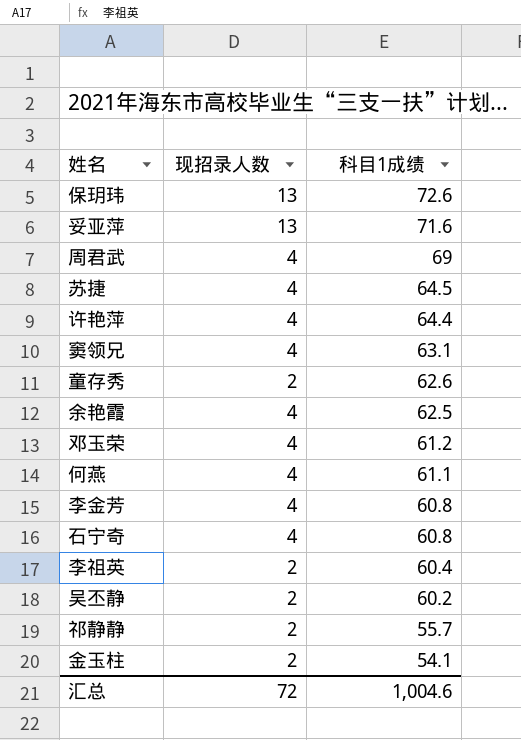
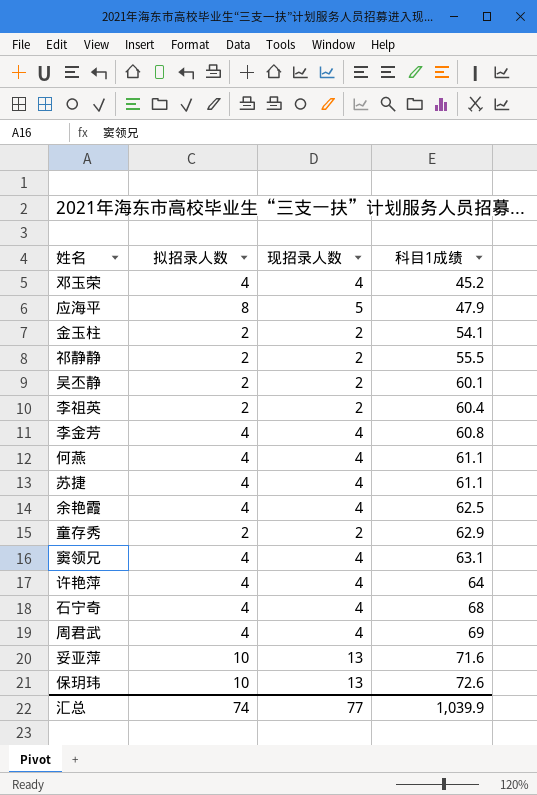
row order: 科目1成绩 descending -> 科目1成绩 ascending
column 拟招录人数 | position: none -> 2
邓玉荣 | 科目1成绩: 61.2 -> 45.2
row 应海平: none -> 8 | 5 | 47.9
祁静静 | 科目1成绩: 55.7 -> 55.5
吴丕静 | 科目1成绩: 60.2 -> 60.1
苏捷 | 科目1成绩: 64.5 -> 61.1
童存秀 | 科目1成绩: 62.6 -> 62.9
许艳萍 | 科目1成绩: 64.4 -> 64
石宁奇 | 科目1成绩: 60.8 -> 68
汇总 | 现招录人数: 72 -> 77
汇总 | 科目1成绩: 1,004.6 -> 1,039.9

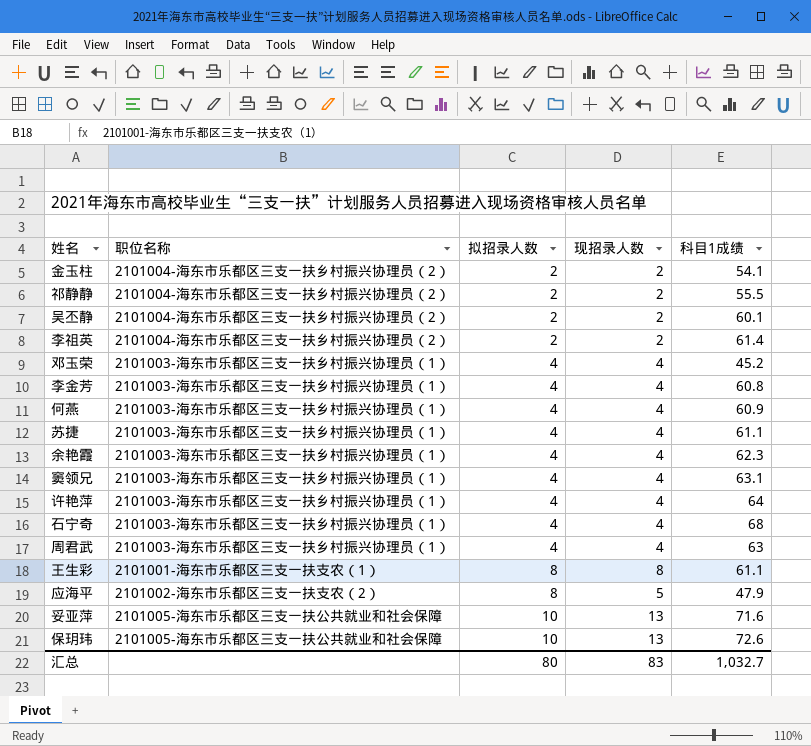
row order: 科目1成绩 ascending -> 拟招录人数 ascending
column 职位名称 | position: none -> 2
row 童存秀: 2 | 2 | 62.9 -> none
李祖英 | 科目1成绩: 60.4 -> 61.4
何燕 | 科目1成绩: 61.1 -> 60.9
余艳霞 | 科目1成绩: 62.5 -> 62.3
周君武 | 科目1成绩: 69 -> 63
row 王生彩: none -> 2101001-海东市乐都区三支一扶支农（1） | 8 | 8 | 61.1
汇总 | 拟招录人数: 74 -> 80
汇总 | 现招录人数: 77 -> 83
汇总 | 科目1成绩: 1,039.9 -> 1,032.7

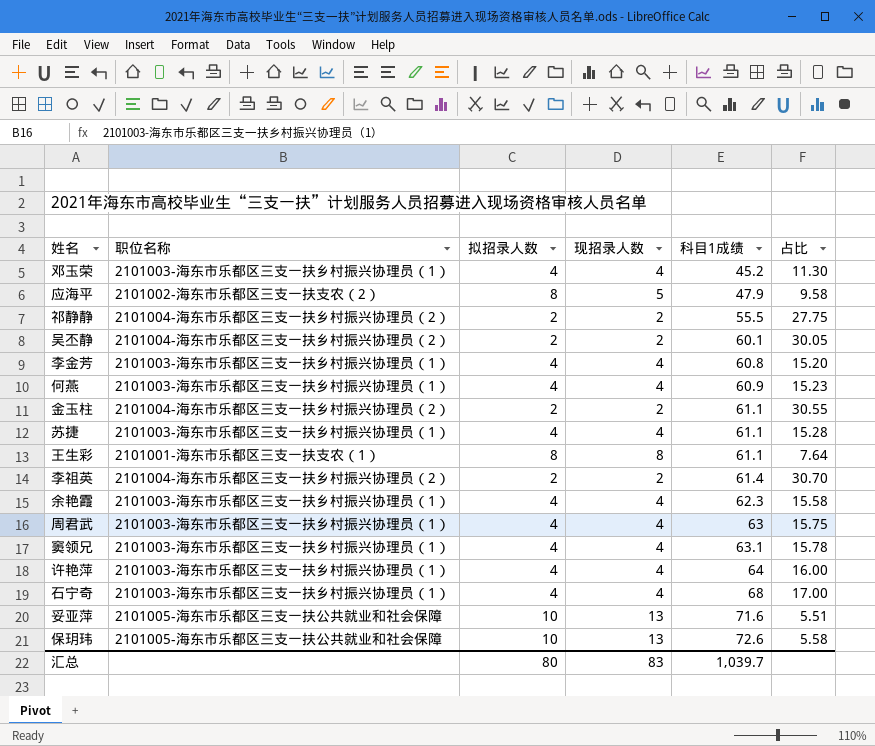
row order: 拟招录人数 ascending -> 科目1成绩 ascending
column 占比 | formula: none -> [科目1成绩] / [现招录人数]
金玉柱 | 科目1成绩: 54.1 -> 61.1
汇总 | 科目1成绩: 1,032.7 -> 1,039.7

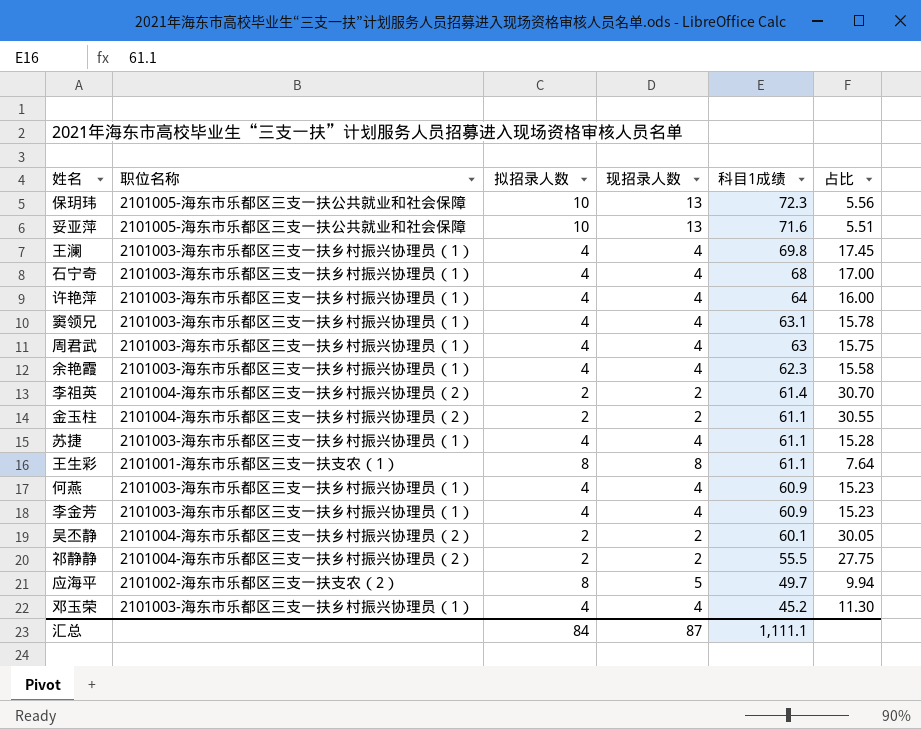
row order: 科目1成绩 ascending -> 科目1成绩 descending
保玥玮 | 科目1成绩: 72.6 -> 72.3
保玥玮 | 占比: 5.58 -> 5.56
row 王澜: none -> 2101003-海东市乐都区三支一扶乡村振兴协理员（1） | 4 | 4 | 69.8 | 17.45
李金芳 | 科目1成绩: 60.8 -> 60.9
李金芳 | 占比: 15.20 -> 15.23
应海平 | 科目1成绩: 47.9 -> 49.7
应海平 | 占比: 9.58 -> 9.94
汇总 | 拟招录人数: 80 -> 84
汇总 | 现招录人数: 83 -> 87
汇总 | 科目1成绩: 1,039.7 -> 1,111.1

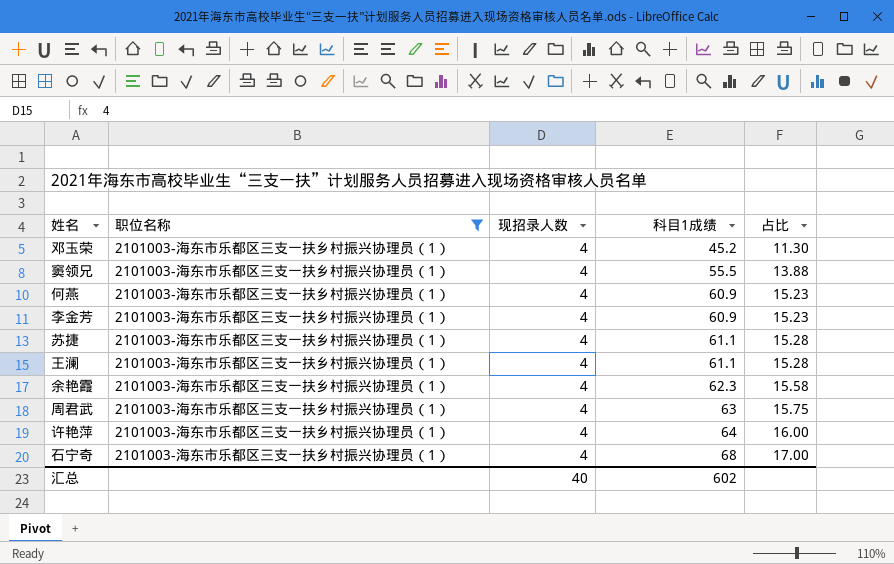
filter: none -> 职位名称 = 2101003-海东市乐都区三支一扶乡村振兴协理员（1）
row order: 科目1成绩 descending -> 科目1成绩 ascending
column 拟招录人数 | position: 3 -> none
窦领兄 | 科目1成绩: 63.1 -> 55.5
窦领兄 | 占比: 15.78 -> 13.88
王澜 | 科目1成绩: 69.8 -> 61.1
王澜 | 占比: 17.45 -> 15.28
汇总 | 现招录人数: 87 -> 40
汇总 | 科目1成绩: 1,111.1 -> 602

